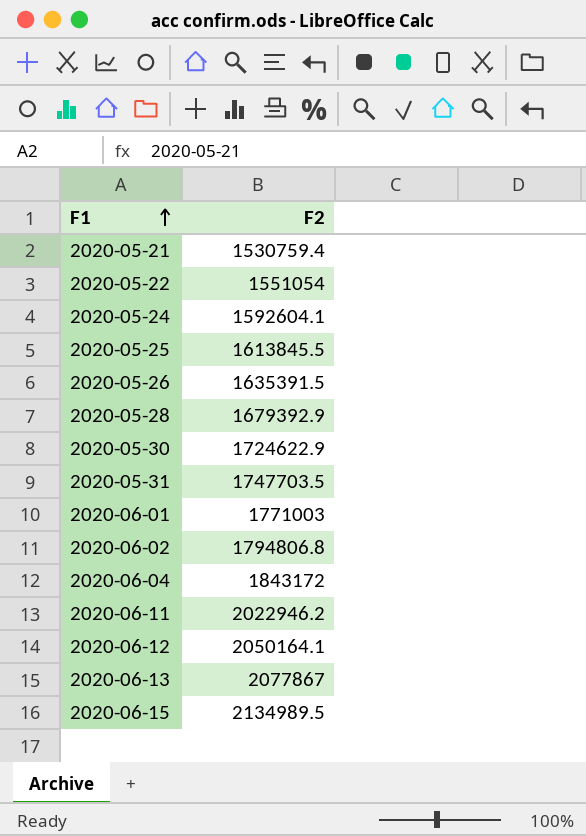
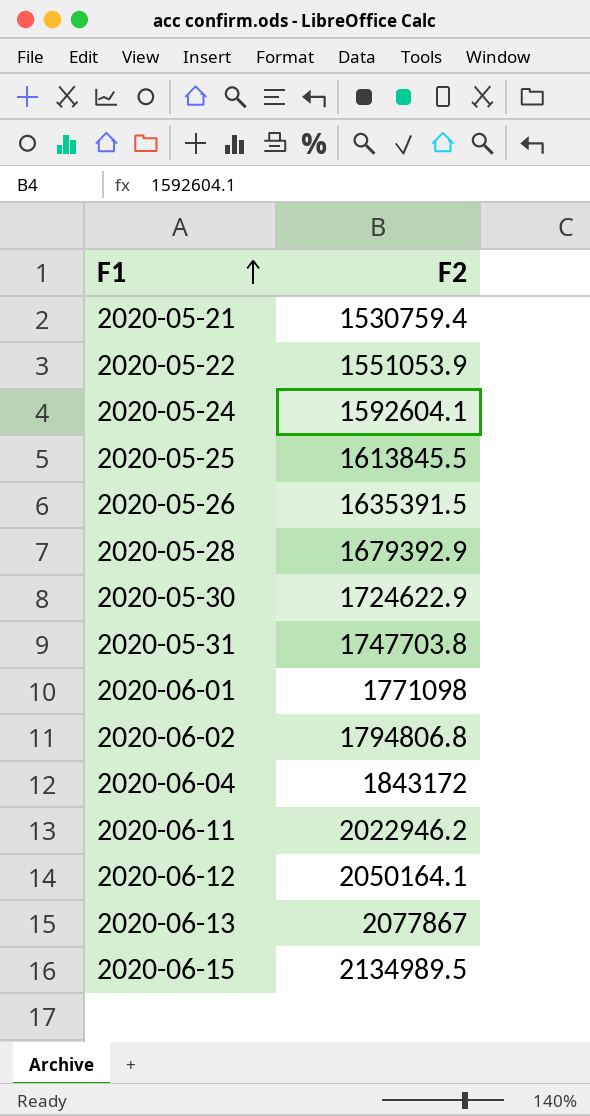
2020-05-22 | F2: 1551054 -> 1551053.9
2020-05-31 | F2: 1747703.5 -> 1747703.8
2020-06-01 | F2: 1771003 -> 1771098

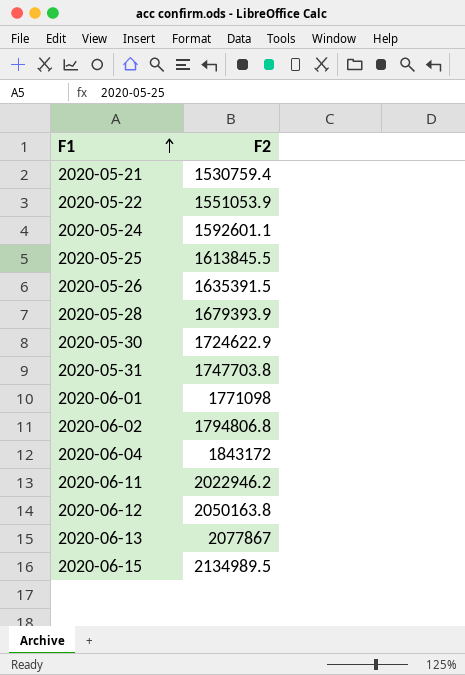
2020-05-24 | F2: 1592604.1 -> 1592601.1
2020-05-28 | F2: 1679392.9 -> 1679393.9
2020-06-12 | F2: 2050164.1 -> 2050163.8

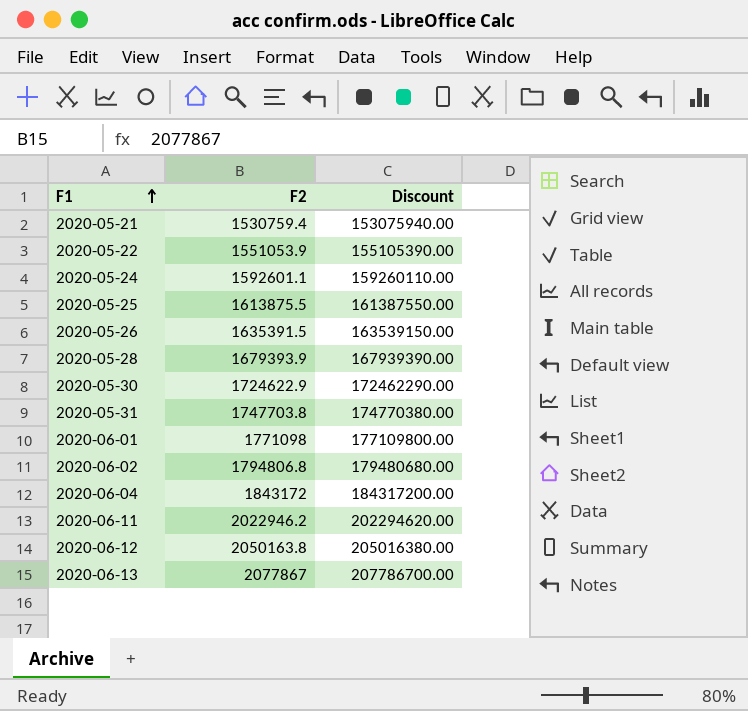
column Discount | formula: none -> [F2] * 100
row 2020-06-15: 2134989.5 -> none
2020-05-25 | F2: 1613845.5 -> 1613875.5

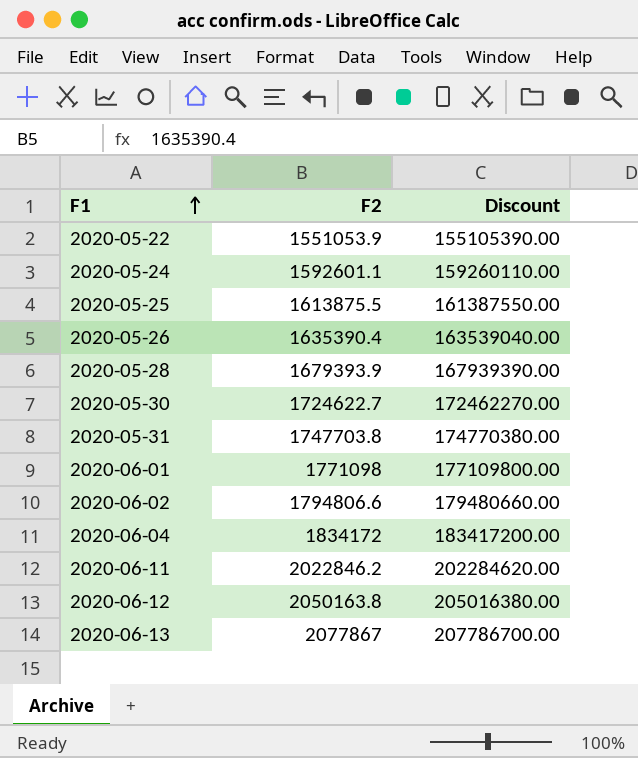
row 2020-05-21: 1530759.4 | 153075940.00 -> none
2020-05-26 | F2: 1635391.5 -> 1635390.4
2020-05-26 | Discount: 163539150.00 -> 163539040.00
2020-05-30 | F2: 1724622.9 -> 1724622.7
2020-05-30 | Discount: 172462290.00 -> 172462270.00
2020-06-02 | F2: 1794806.8 -> 1794806.6
2020-06-02 | Discount: 179480680.00 -> 179480660.00
2020-06-04 | F2: 1843172 -> 1834172
2020-06-04 | Discount: 184317200.00 -> 183417200.00
2020-06-11 | F2: 2022946.2 -> 2022846.2
2020-06-11 | Discount: 202294620.00 -> 202284620.00

